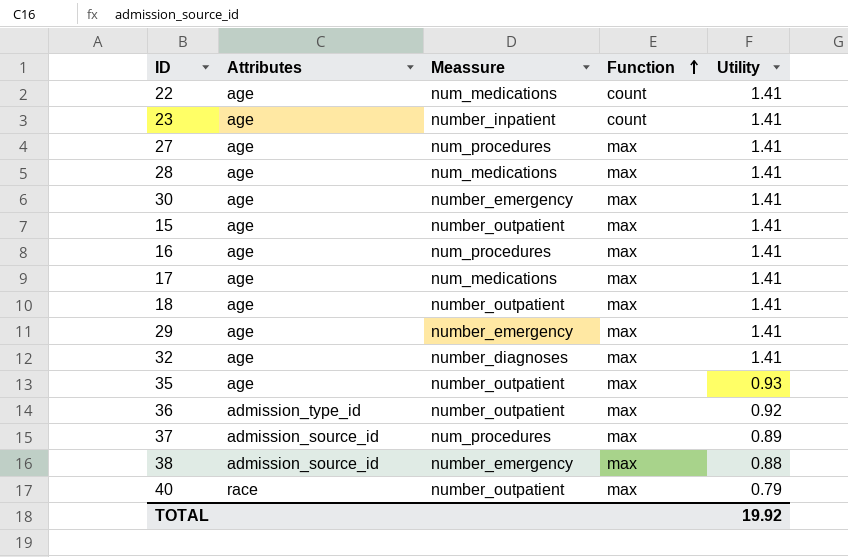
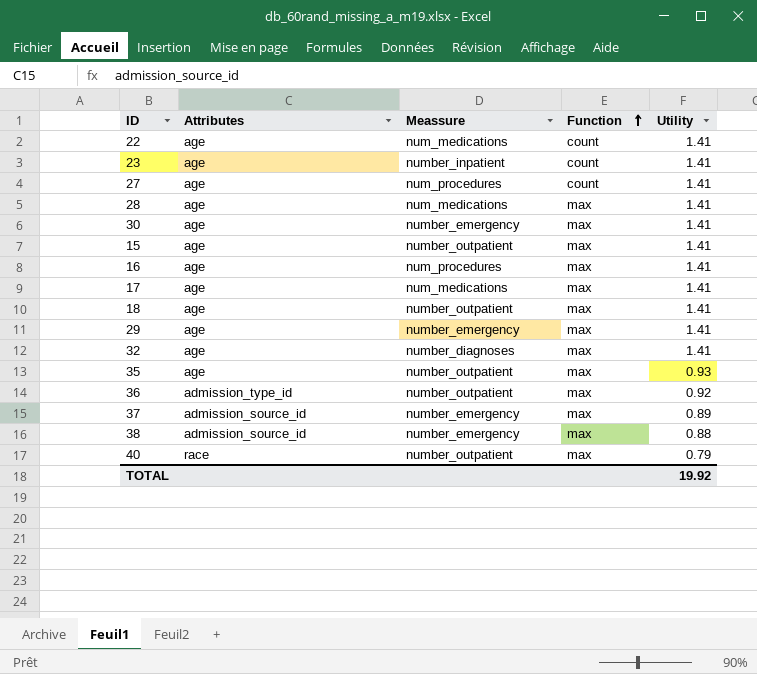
27 | Function: max -> count
37 | Meassure: num_procedures -> number_emergency

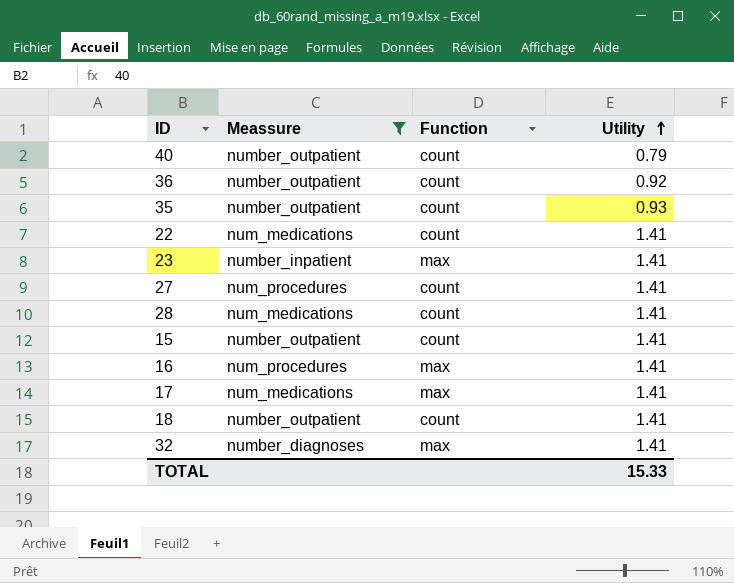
filter: none -> Meassure != number_emergency
row order: Function ascending -> Utility ascending
column Attributes | position: 2 -> none
40 | Function: max -> count
36 | Function: max -> count
35 | Function: max -> count
23 | Function: count -> max
28 | Function: max -> count
15 | Function: max -> count
18 | Function: max -> count
TOTAL | Utility: 19.92 -> 15.33

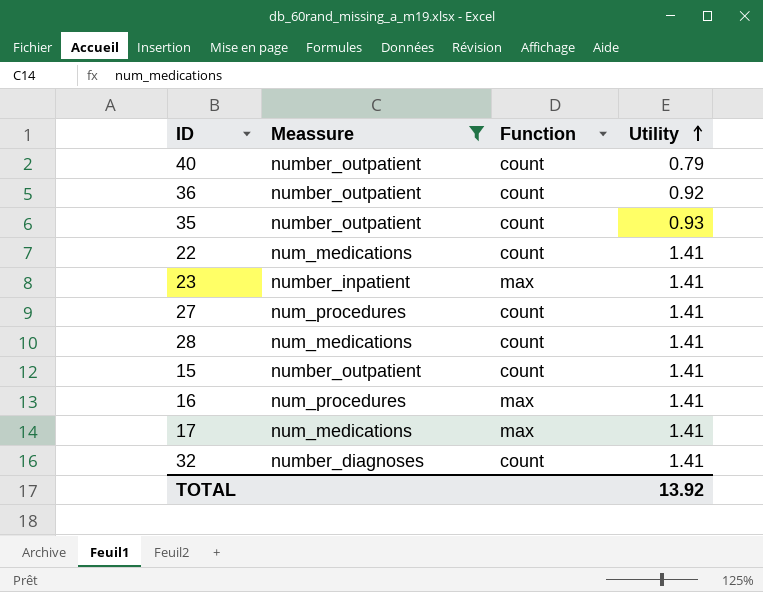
row 18: number_outpatient | count | 1.41 -> none
32 | Function: max -> count
TOTAL | Utility: 15.33 -> 13.92

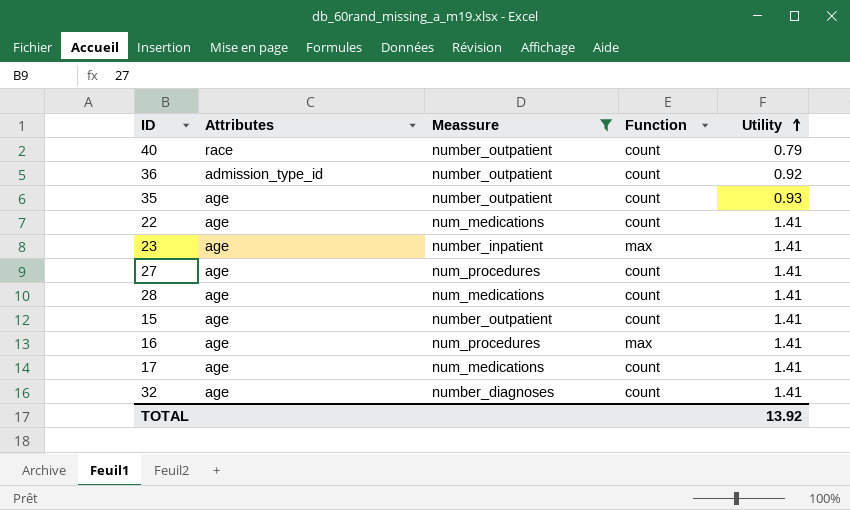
column Attributes | position: none -> 2
17 | Function: max -> count

